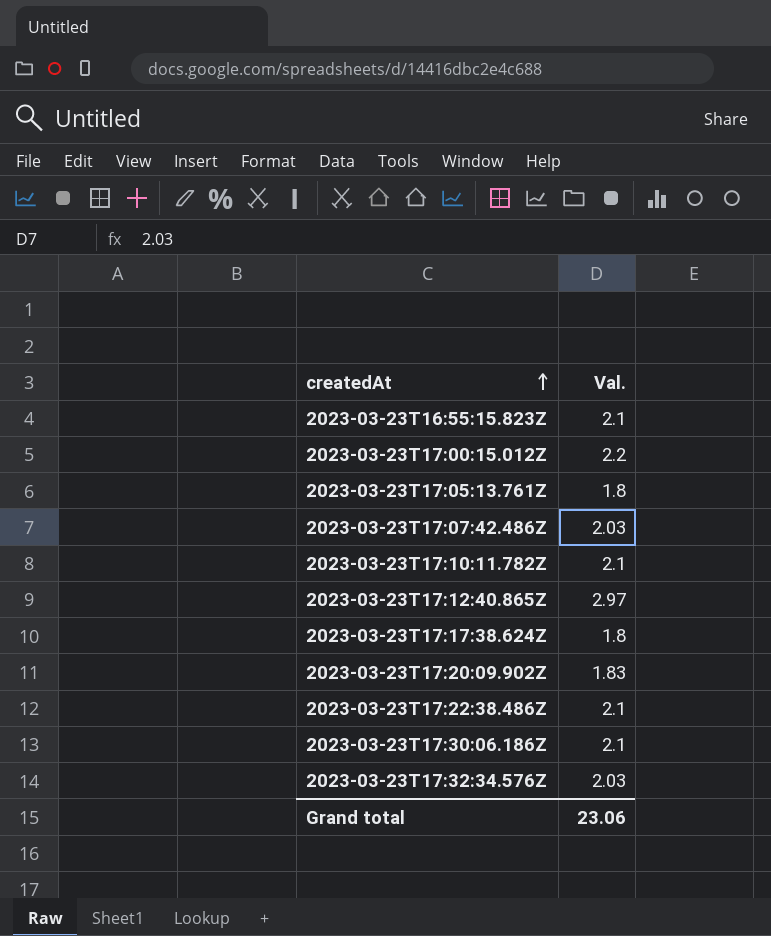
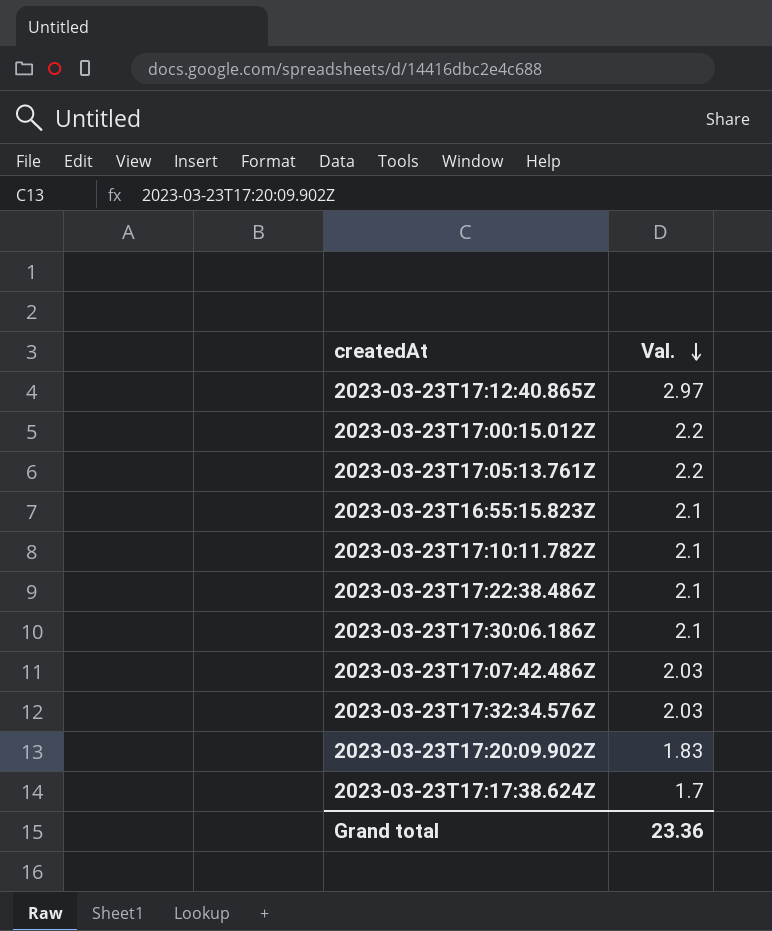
row order: createdAt ascending -> Val. descending
2023-03-23T17:05:13.761Z | Val.: 1.8 -> 2.2
2023-03-23T17:17:38.624Z | Val.: 1.8 -> 1.7
Grand total | Val.: 23.06 -> 23.36

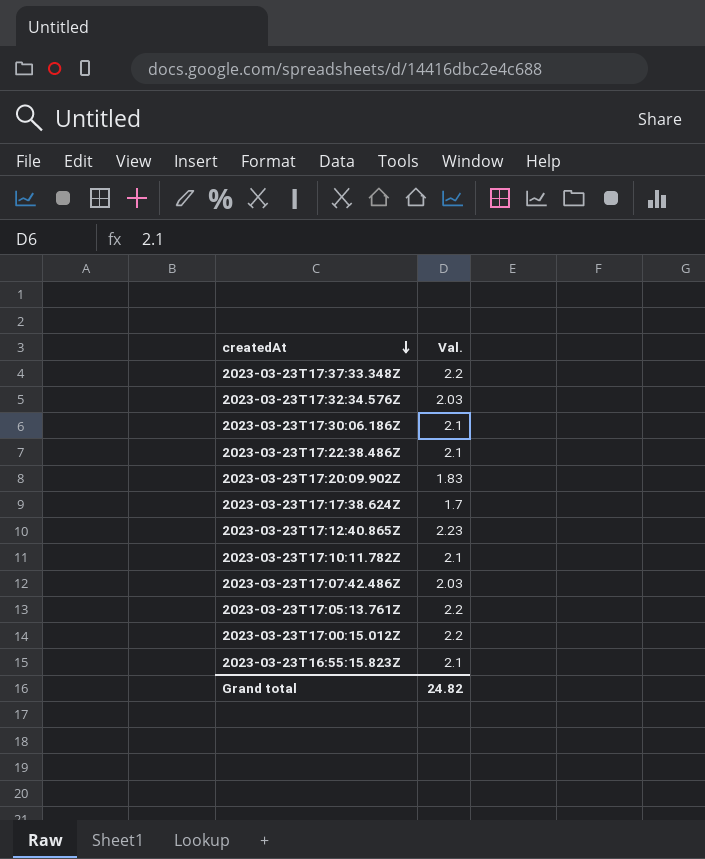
row order: Val. descending -> createdAt descending
row 2023-03-23T17:37:33.348Z: none -> 2.2
2023-03-23T17:12:40.865Z | Val.: 2.97 -> 2.23
Grand total | Val.: 23.36 -> 24.82

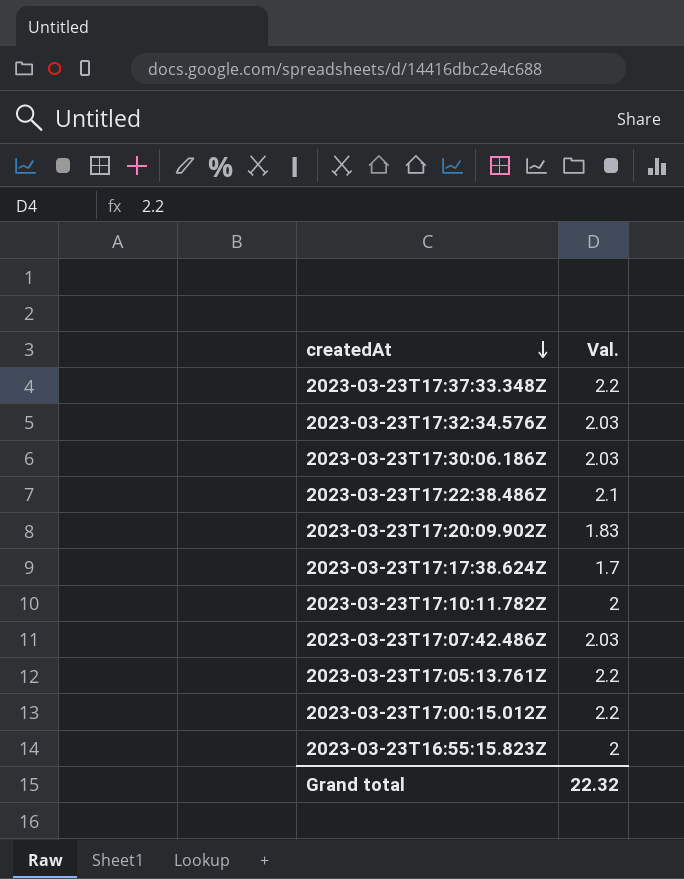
row 2023-03-23T17:12:40.865Z: 2.23 -> none
2023-03-23T17:30:06.186Z | Val.: 2.1 -> 2.03
2023-03-23T17:10:11.782Z | Val.: 2.1 -> 2
2023-03-23T16:55:15.823Z | Val.: 2.1 -> 2
Grand total | Val.: 24.82 -> 22.32

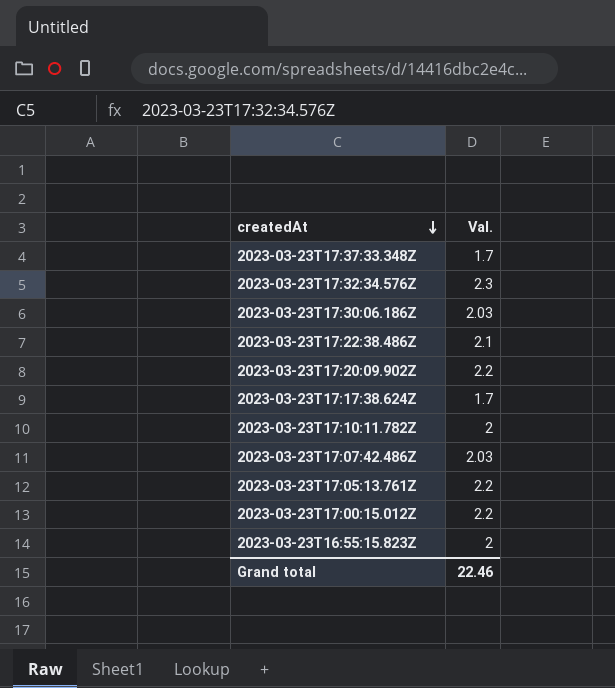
2023-03-23T17:37:33.348Z | Val.: 2.2 -> 1.7
2023-03-23T17:32:34.576Z | Val.: 2.03 -> 2.3
2023-03-23T17:20:09.902Z | Val.: 1.83 -> 2.2
Grand total | Val.: 22.32 -> 22.46

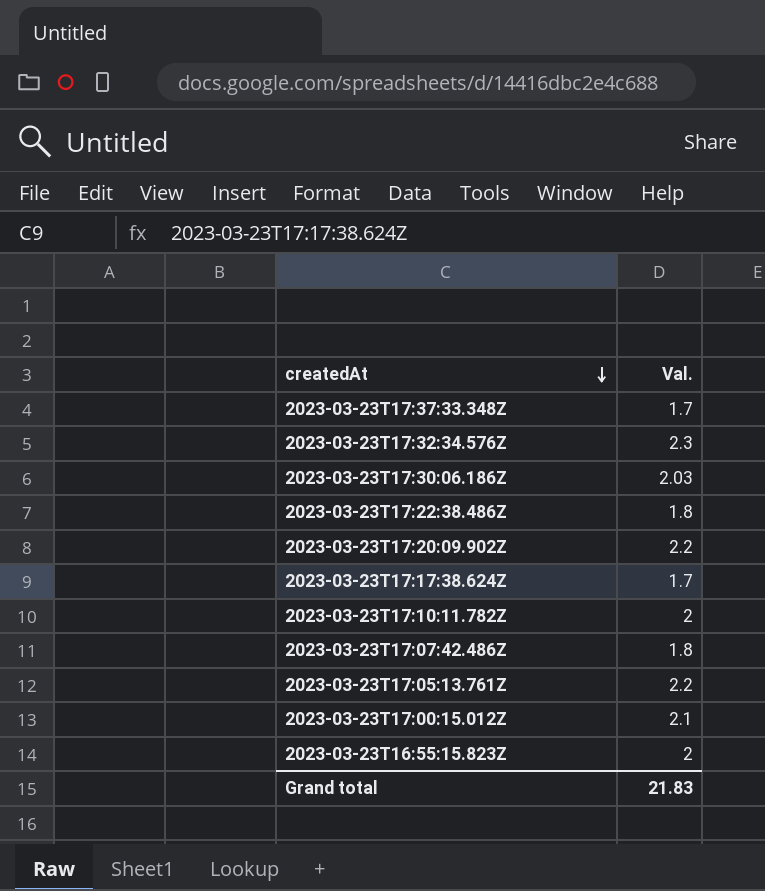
2023-03-23T17:22:38.486Z | Val.: 2.1 -> 1.8
2023-03-23T17:07:42.486Z | Val.: 2.03 -> 1.8
2023-03-23T17:00:15.012Z | Val.: 2.2 -> 2.1
Grand total | Val.: 22.46 -> 21.83

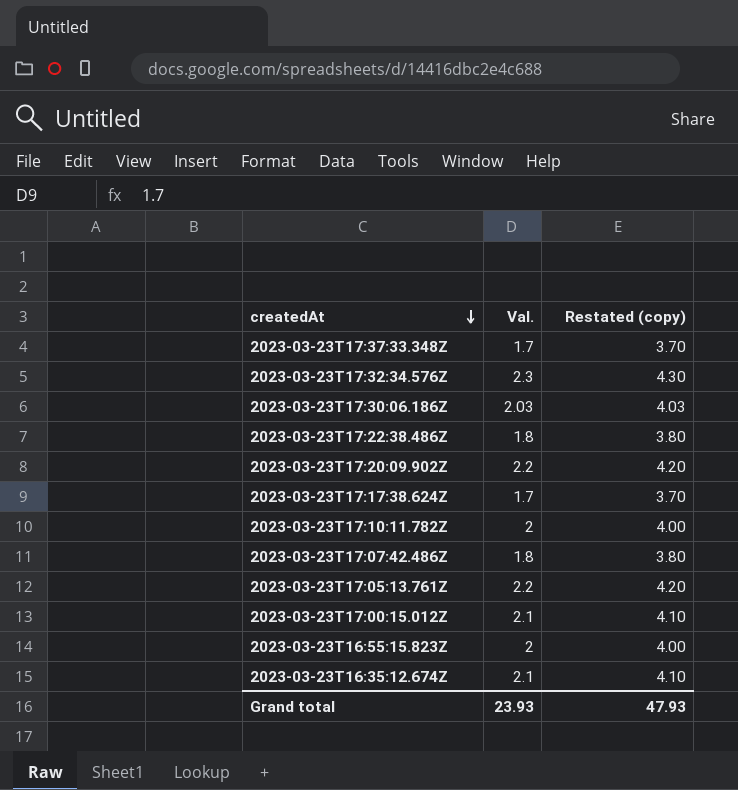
column Restated (copy) | formula: none -> [Val.] + 2
row 2023-03-23T16:35:12.674Z: none -> 2.1 | 4.10
Grand total | Val.: 21.83 -> 23.93

